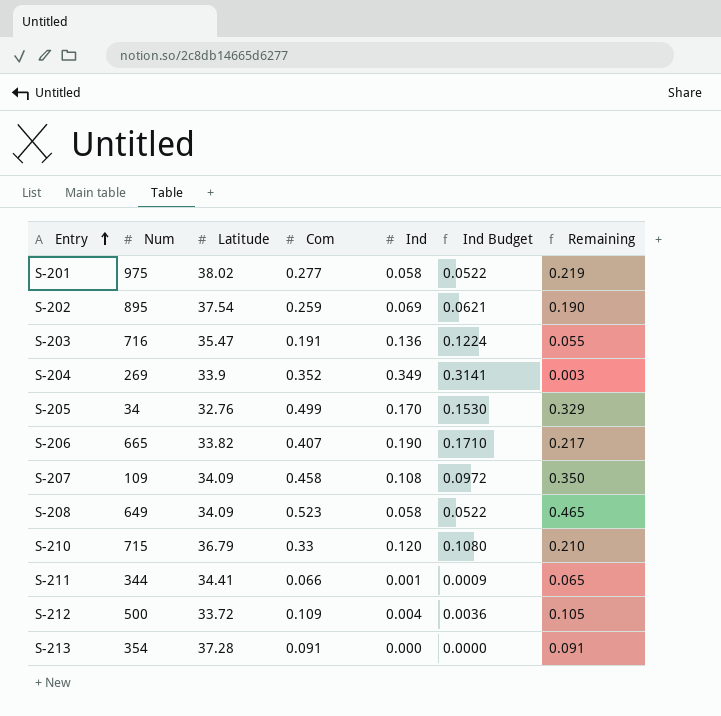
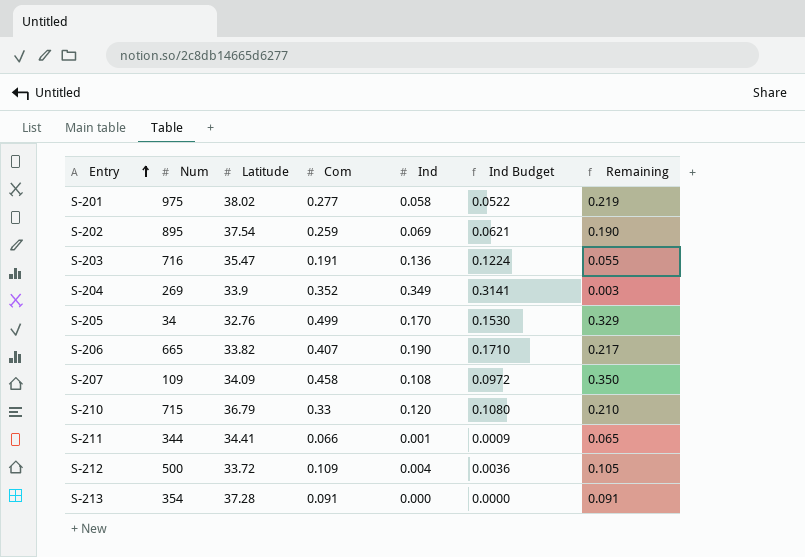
row S-208: 649 | 34.09 | 0.523 | 0.058 | 0.0522 | 0.465 -> none

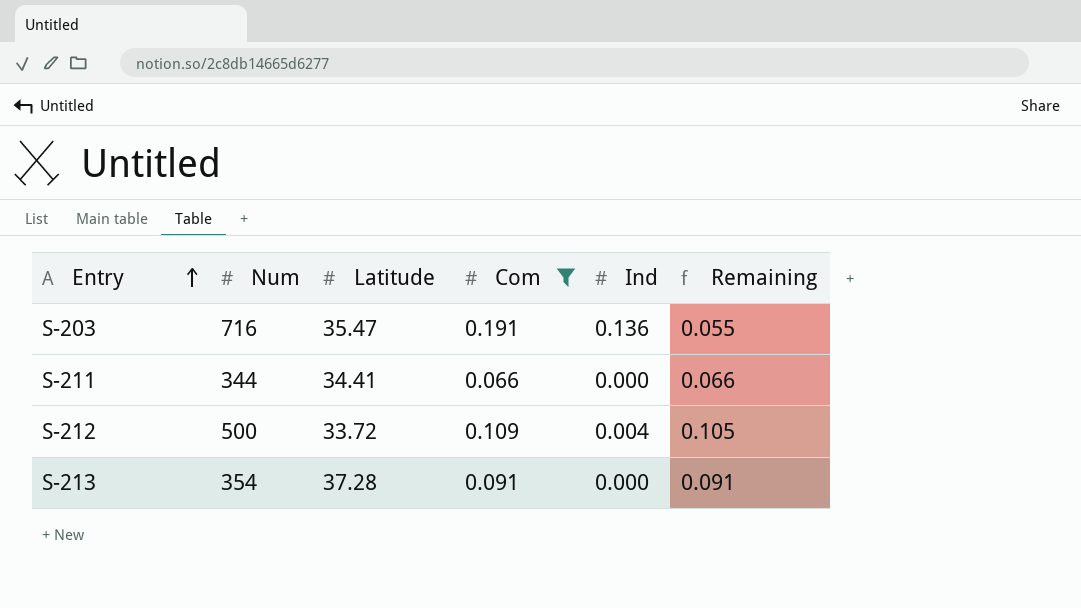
filter: none -> Com <= 0.191
column Ind Budget | formula: [Ind] * 0.9 -> none
S-211 | Ind: 0.001 -> 0.000
S-211 | Remaining: 0.065 -> 0.066

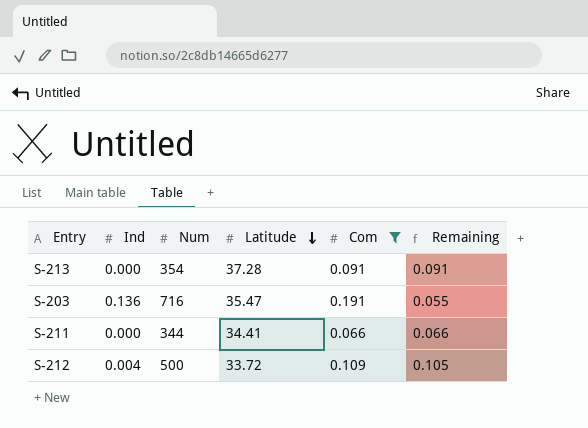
row order: Entry ascending -> Latitude descending
column Ind | position: 5 -> 2

